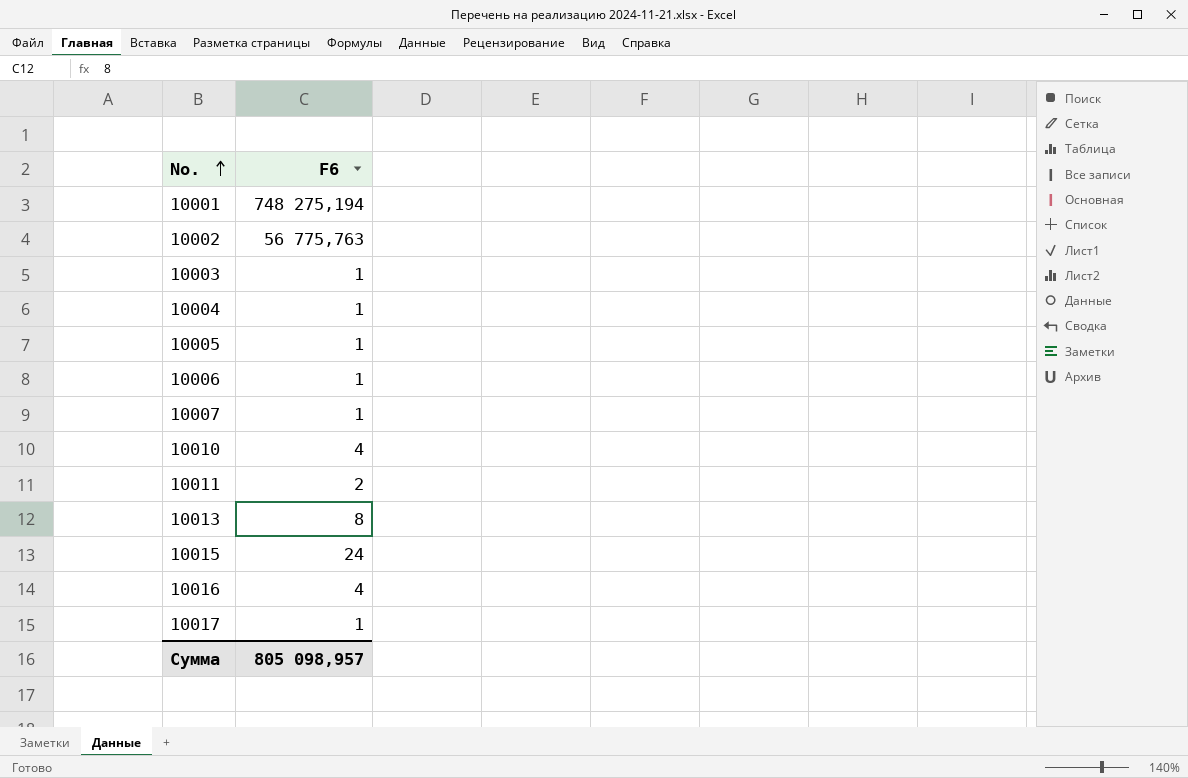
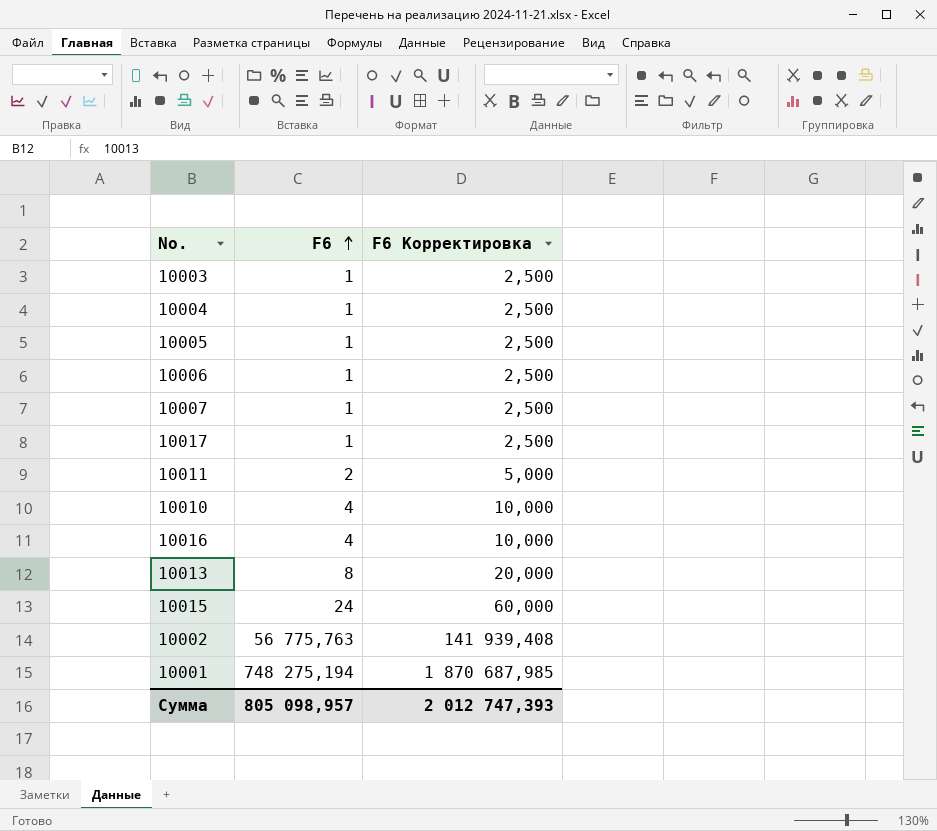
row order: No. ascending -> F6 ascending
column F6 Корректировка | formula: none -> [F6] * 2,5

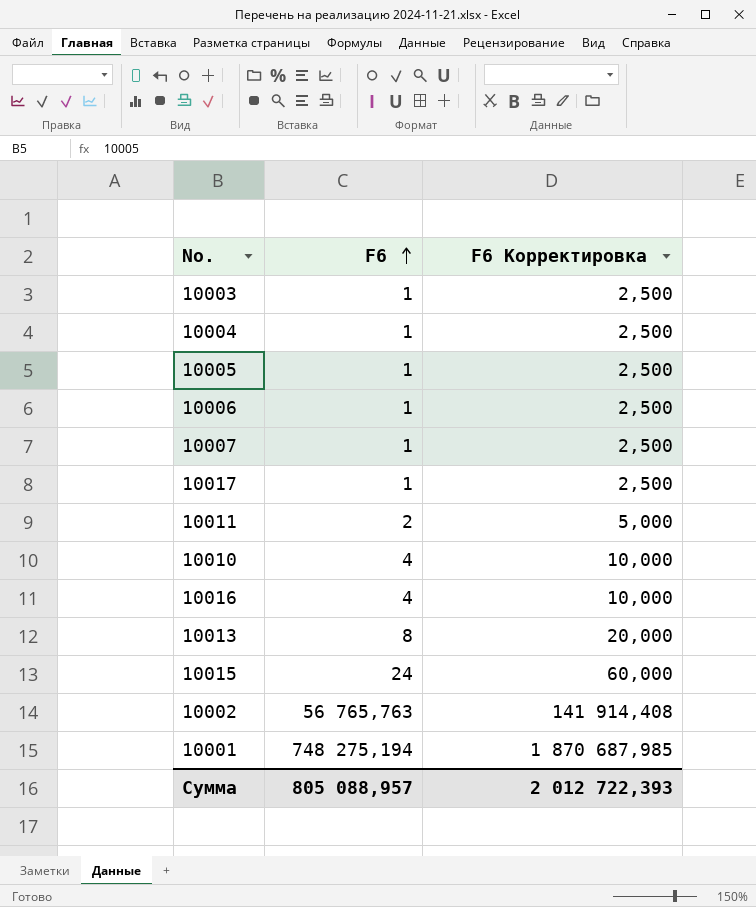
10002 | F6: 56 775,763 -> 56 765,763
10002 | F6 Корректировка: 141 939,408 -> 141 914,408
Сумма | F6: 805 098,957 -> 805 088,957
Сумма | F6 Корректировка: 2 012 747,393 -> 2 012 722,393

